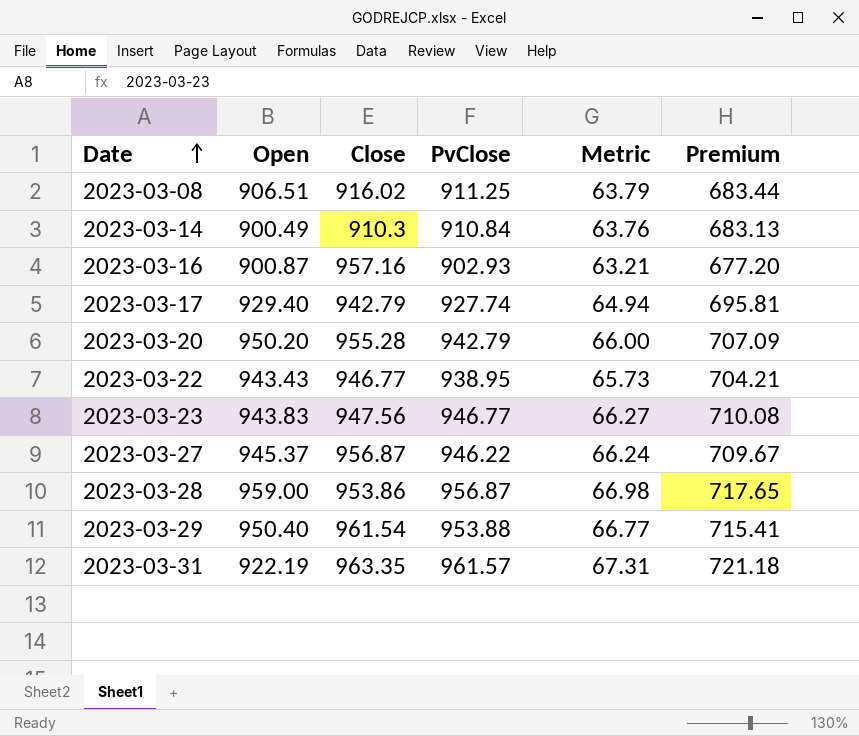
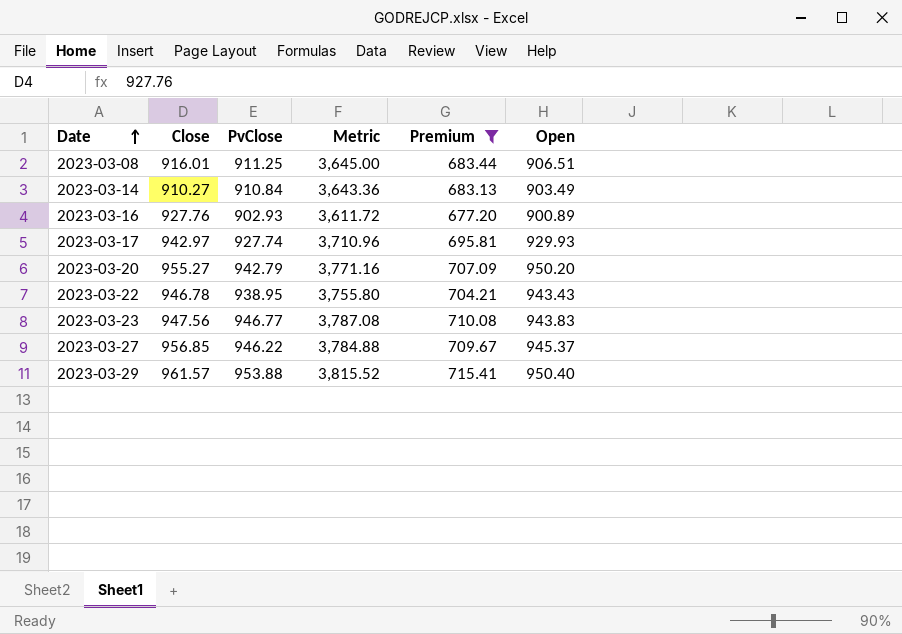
filter: none -> Premium <= 715.41
column Metric | formula: [PvClose] * 0.07 -> [PvClose] * 4
column Open | position: 2 -> 6
2023-03-08 | Close: 916.02 -> 916.01
2023-03-14 | Close: 910.3 -> 910.27
2023-03-14 | Open: 900.49 -> 903.49
2023-03-16 | Close: 957.16 -> 927.76
2023-03-16 | Open: 900.87 -> 900.89
2023-03-17 | Close: 942.79 -> 942.97
2023-03-17 | Open: 929.40 -> 929.93
2023-03-20 | Close: 955.28 -> 955.27
2023-03-22 | Close: 946.77 -> 946.78
2023-03-27 | Close: 956.87 -> 956.85
2023-03-29 | Close: 961.54 -> 961.57

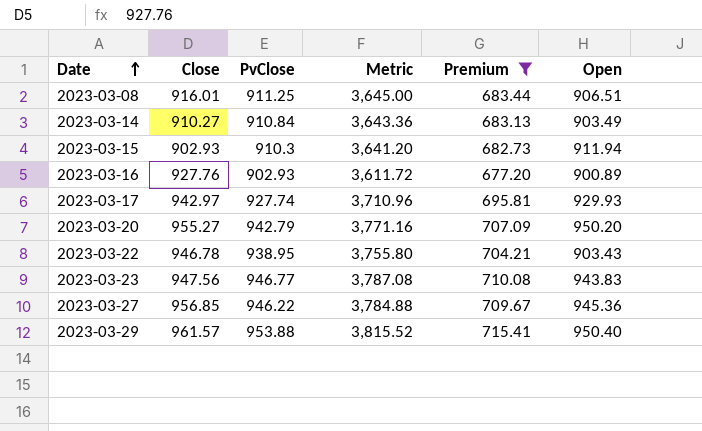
row 2023-03-15: none -> 902.93 | 910.3 | 3,641.20 | 682.73 | 911.94
2023-03-22 | Open: 943.43 -> 903.43
2023-03-27 | Open: 945.37 -> 945.36

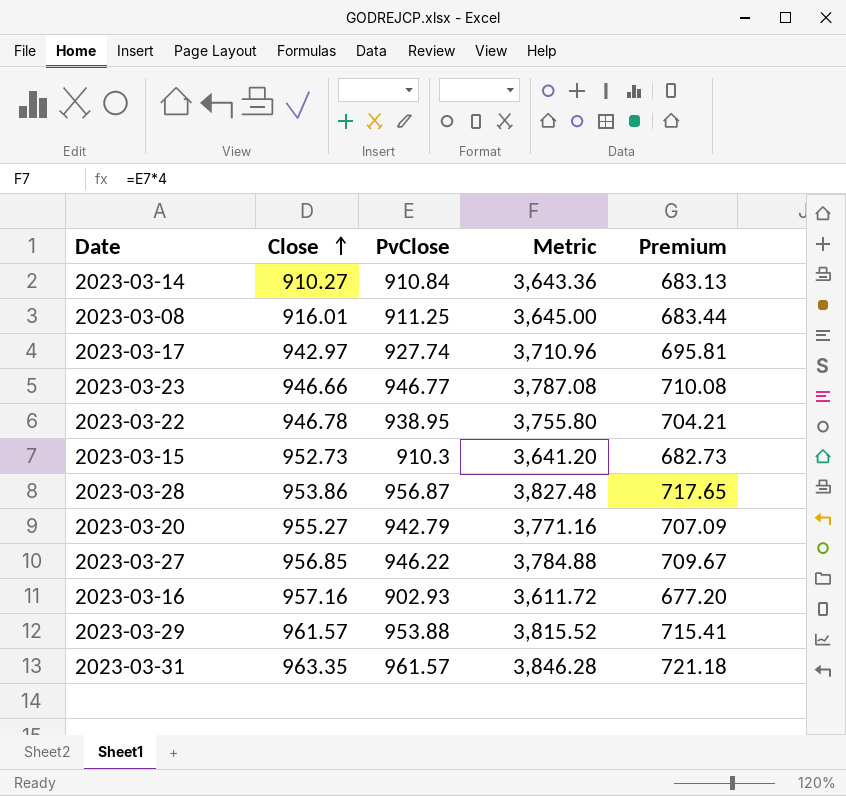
filter: Premium <= 715.41 -> none
row order: Date ascending -> Close ascending
column Open | position: 6 -> none
2023-03-23 | Close: 947.56 -> 946.66
2023-03-15 | Close: 902.93 -> 952.73
2023-03-16 | Close: 927.76 -> 957.16

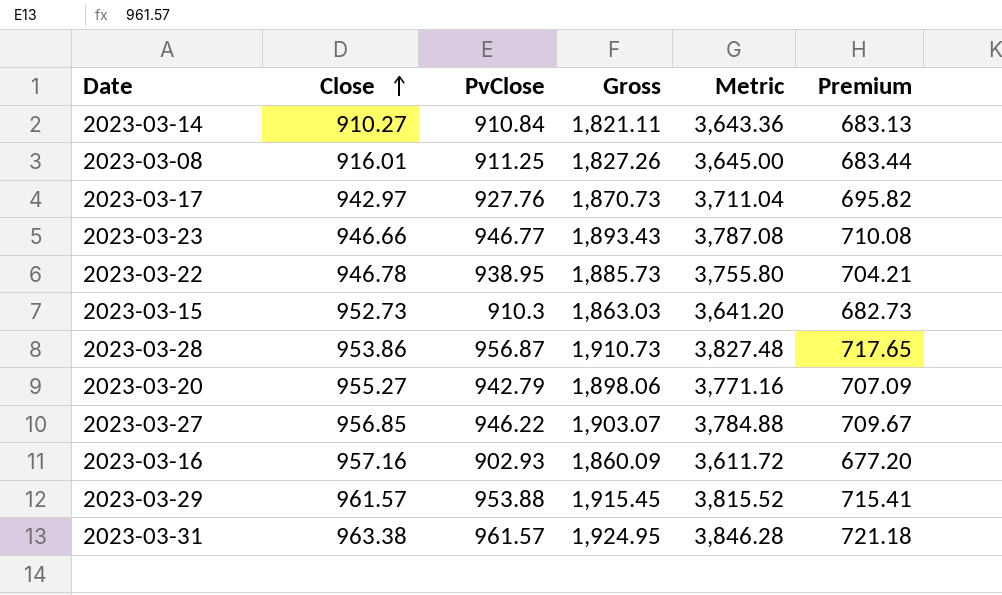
column Gross | formula: none -> [Close] + [PvClose]
2023-03-17 | PvClose: 927.74 -> 927.76
2023-03-17 | Metric: 3,710.96 -> 3,711.04
2023-03-17 | Premium: 695.81 -> 695.82
2023-03-31 | Close: 963.35 -> 963.38

